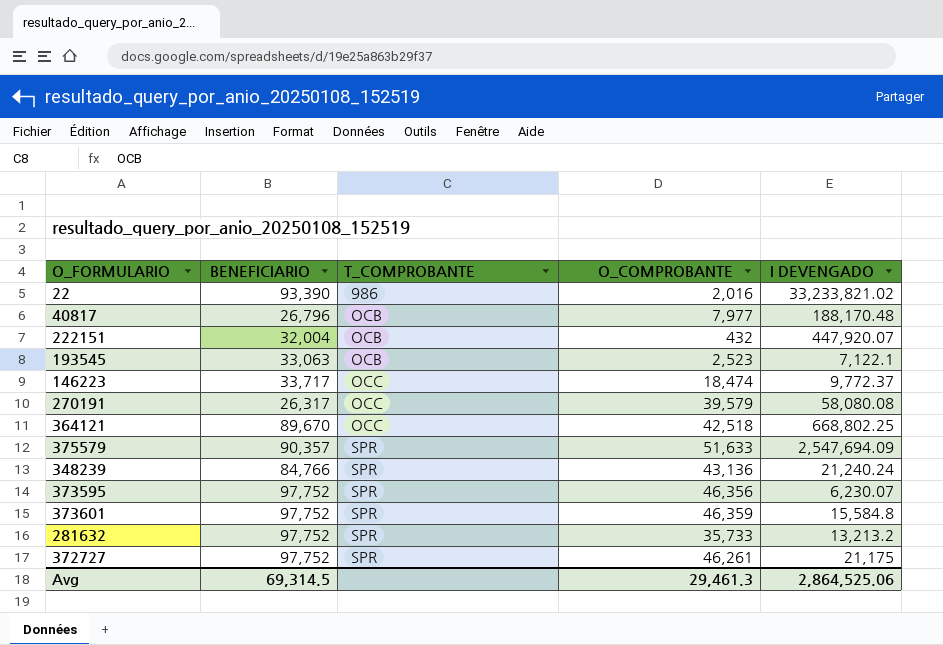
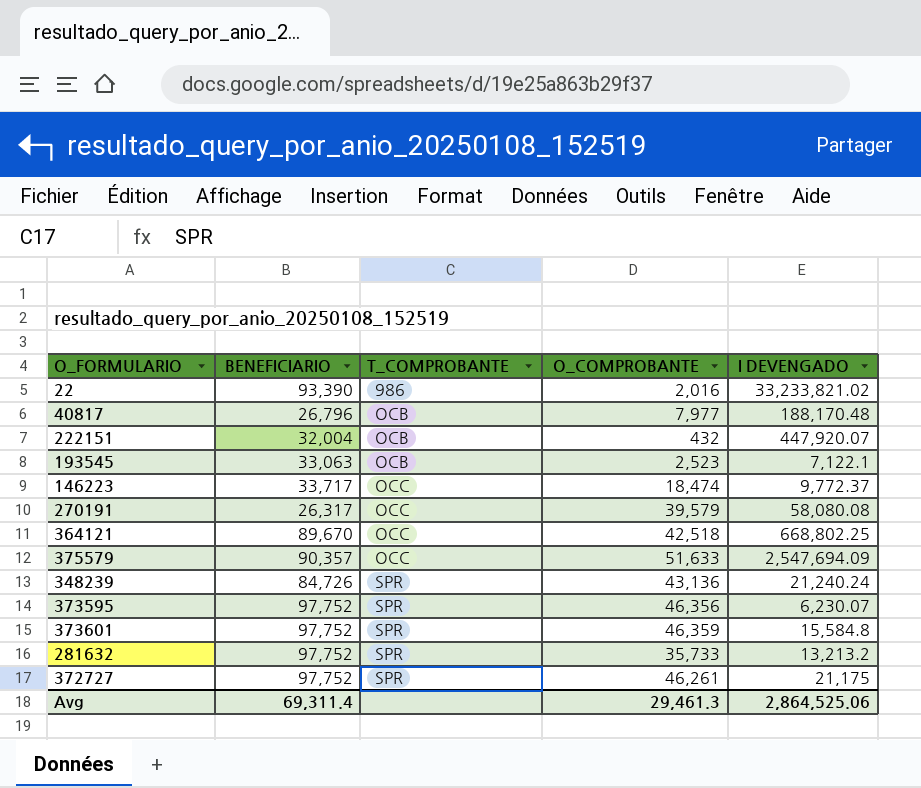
375579 | T_COMPROBANTE: SPR -> OCC
348239 | BENEFICIARIO: 84,766 -> 84,726
Avg | BENEFICIARIO: 69,314.5 -> 69,311.4

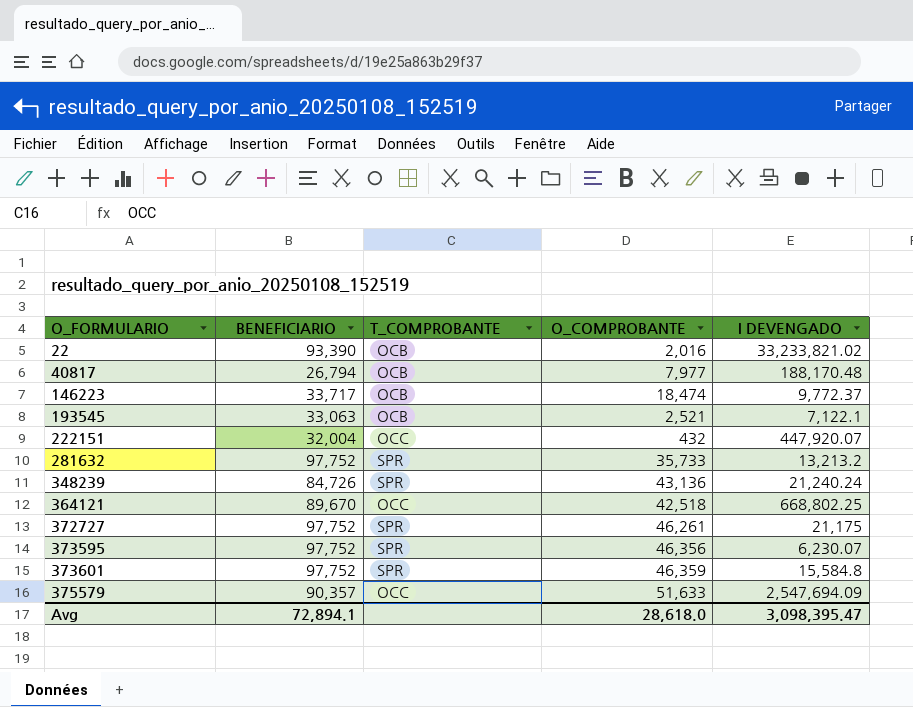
row order: T_COMPROBANTE ascending -> O_FORMULARIO ascending
row 270191: 26,317 | OCC | 39,579 | 58,080.08 -> none
22 | T_COMPROBANTE: 986 -> OCB
40817 | BENEFICIARIO: 26,796 -> 26,794
146223 | T_COMPROBANTE: OCC -> OCB
193545 | O_COMPROBANTE: 2,523 -> 2,521
222151 | T_COMPROBANTE: OCB -> OCC
Avg | BENEFICIARIO: 69,311.4 -> 72,894.1
Avg | O_COMPROBANTE: 29,461.3 -> 28,618.0
Avg | I DEVENGADO: 2,864,525.06 -> 3,098,395.47

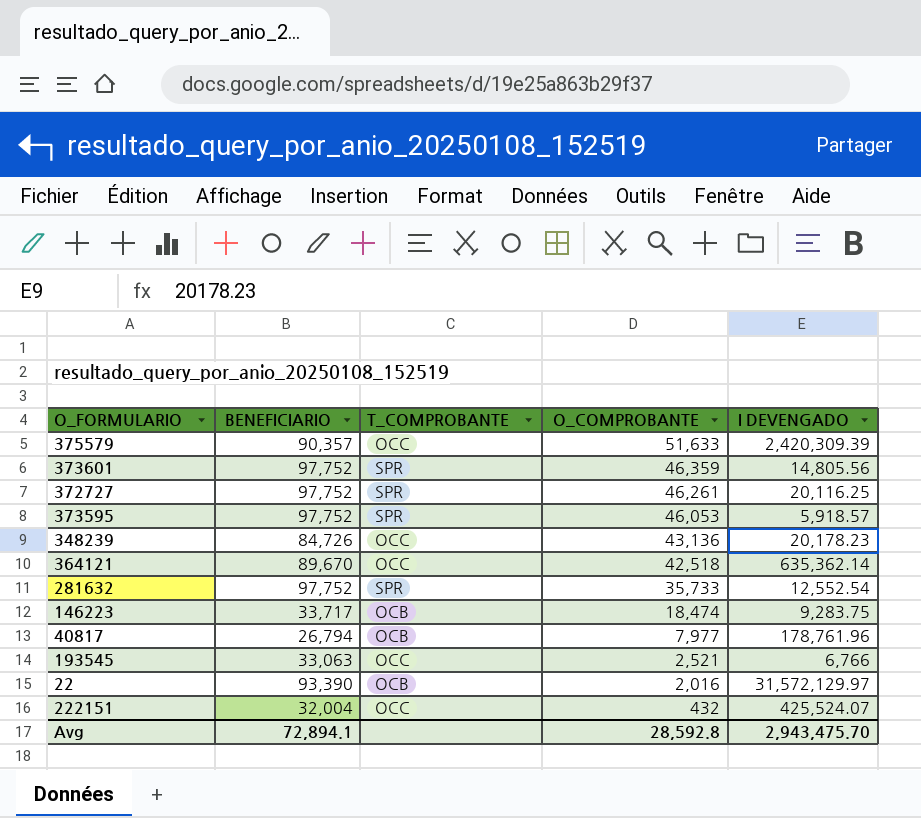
row order: O_FORMULARIO ascending -> O_COMPROBANTE descending
375579 | I DEVENGADO: 2,547,694.09 -> 2,420,309.39
373601 | I DEVENGADO: 15,584.8 -> 14,805.56
372727 | I DEVENGADO: 21,175 -> 20,116.25
373595 | O_COMPROBANTE: 46,356 -> 46,053
373595 | I DEVENGADO: 6,230.07 -> 5,918.57
348239 | T_COMPROBANTE: SPR -> OCC
348239 | I DEVENGADO: 21,240.24 -> 20,178.23
364121 | I DEVENGADO: 668,802.25 -> 635,362.14
281632 | I DEVENGADO: 13,213.2 -> 12,552.54
146223 | I DEVENGADO: 9,772.37 -> 9,283.75
40817 | I DEVENGADO: 188,170.48 -> 178,761.96
193545 | T_COMPROBANTE: OCB -> OCC
193545 | I DEVENGADO: 7,122.1 -> 6,766
22 | I DEVENGADO: 33,233,821.02 -> 31,572,129.97
222151 | I DEVENGADO: 447,920.07 -> 425,524.07
Avg | O_COMPROBANTE: 28,618.0 -> 28,592.8
Avg | I DEVENGADO: 3,098,395.47 -> 2,943,475.70

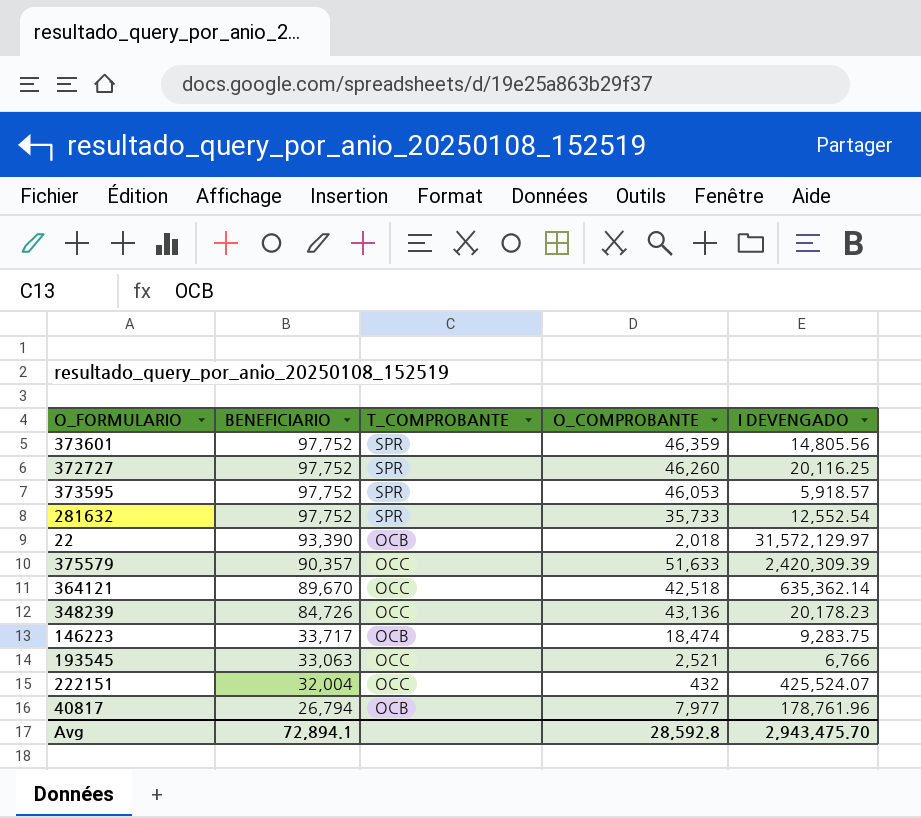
row order: O_COMPROBANTE descending -> BENEFICIARIO descending
372727 | O_COMPROBANTE: 46,261 -> 46,260
22 | O_COMPROBANTE: 2,016 -> 2,018

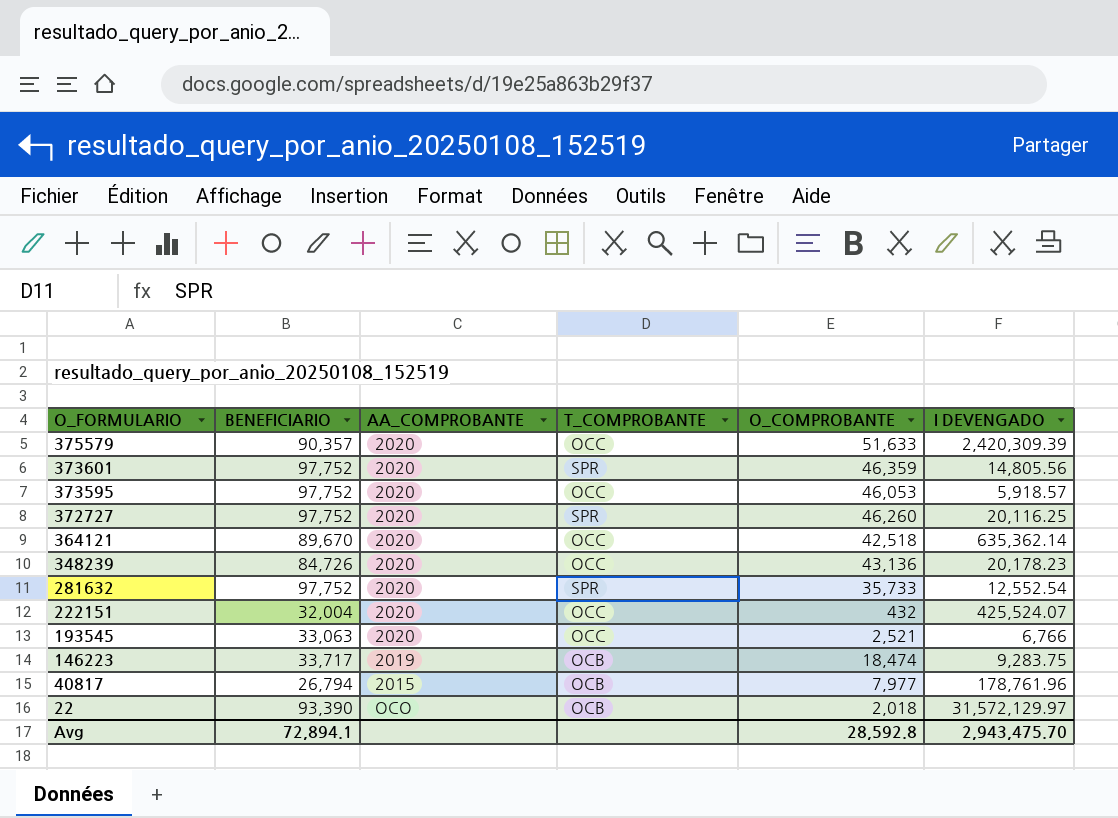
row order: BENEFICIARIO descending -> O_FORMULARIO descending
column AA_COMPROBANTE | position: none -> 3
373595 | T_COMPROBANTE: SPR -> OCC

